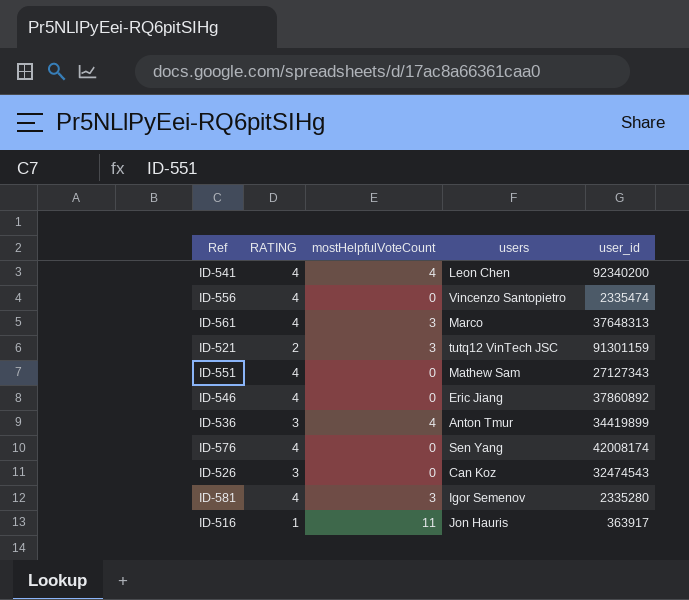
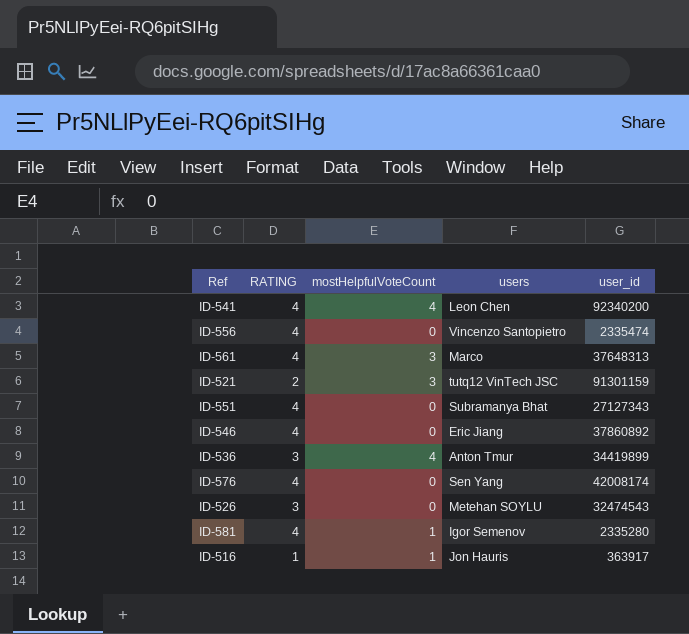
ID-551 | users: Mathew Sam -> Subramanya Bhat
ID-526 | users: Can Koz -> Metehan SOYLU
ID-581 | mostHelpfulVoteCount: 3 -> 1
ID-516 | mostHelpfulVoteCount: 11 -> 1

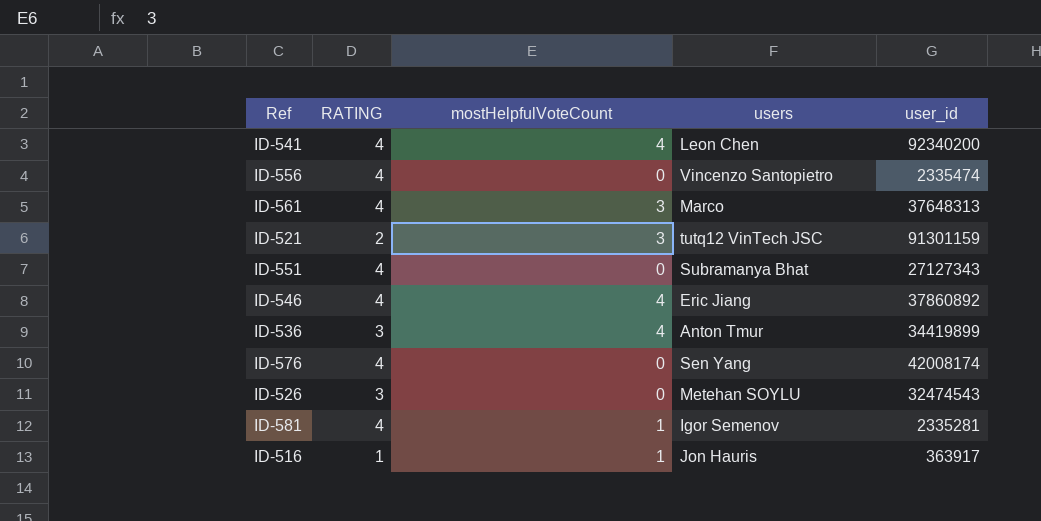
ID-546 | mostHelpfulVoteCount: 0 -> 4
ID-581 | user_id: 2335280 -> 2335281

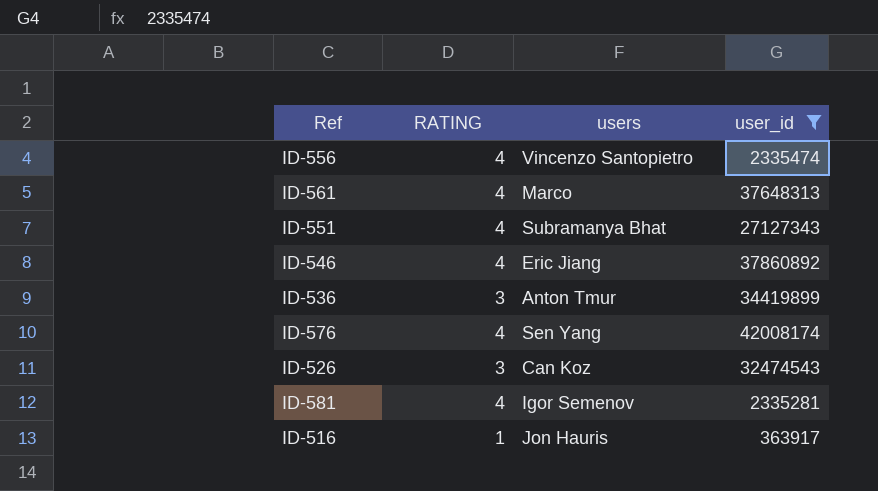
filter: none -> user_id <= 42008174
column mostHelpfulVoteCount | position: 3 -> none
ID-526 | users: Metehan SOYLU -> Can Koz

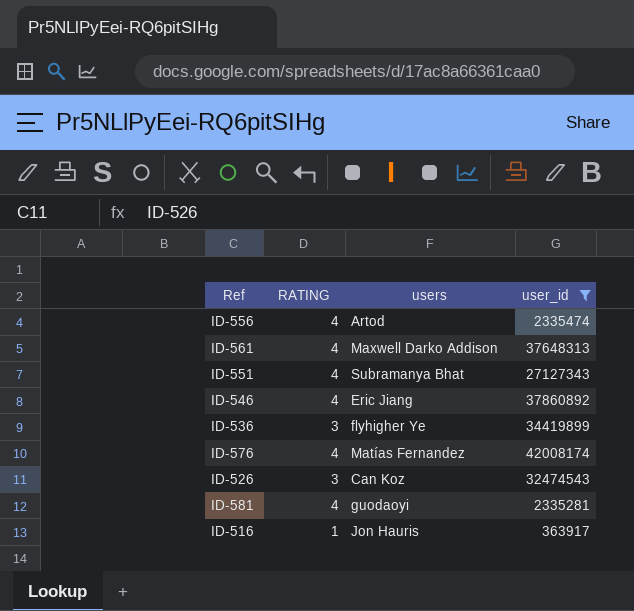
ID-556 | users: Vincenzo Santopietro -> Artod
ID-561 | users: Marco -> Maxwell Darko Addison
ID-536 | users: Anton Tmur -> flyhigher Ye
ID-576 | users: Sen Yang -> Matías Fernandez
ID-581 | users: Igor Semenov -> guodaoyi

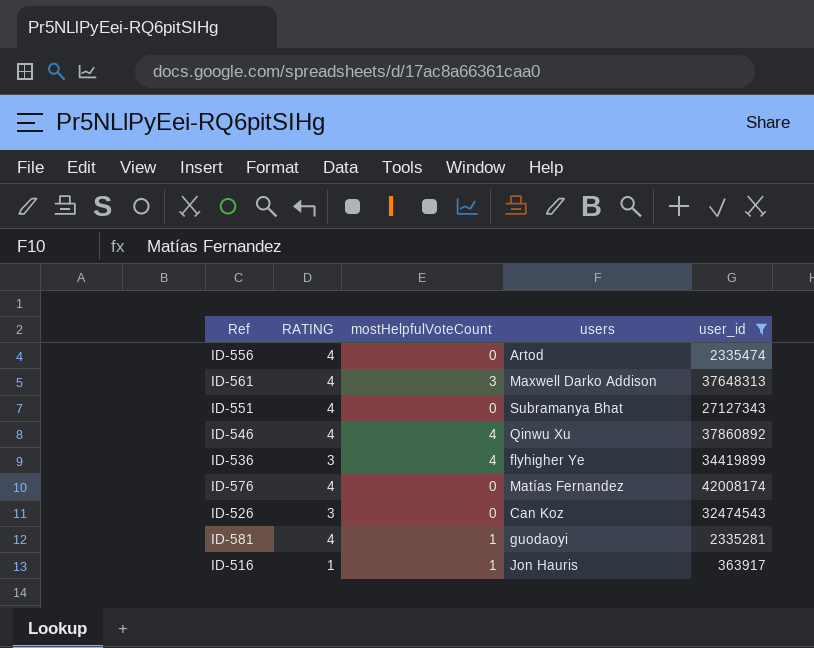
column mostHelpfulVoteCount | position: none -> 3
ID-546 | users: Eric Jiang -> Qinwu Xu

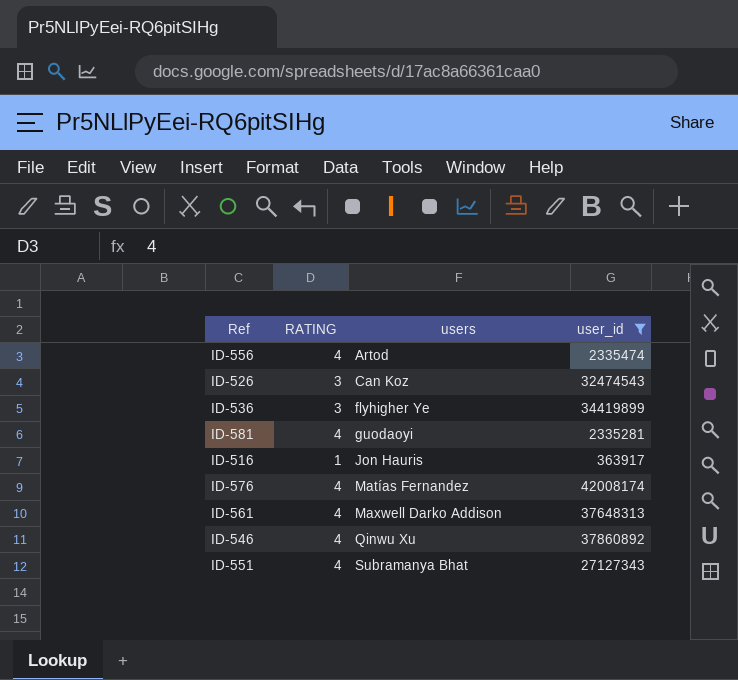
row order: none -> users ascending
column mostHelpfulVoteCount | position: 3 -> none

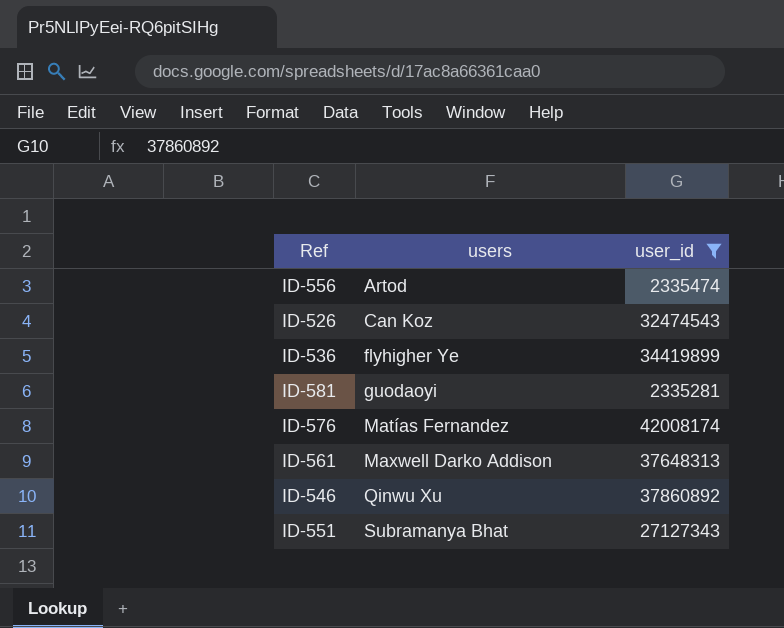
column RATING | position: 2 -> none
row ID-516: 1 | Jon Hauris | 363917 -> none

